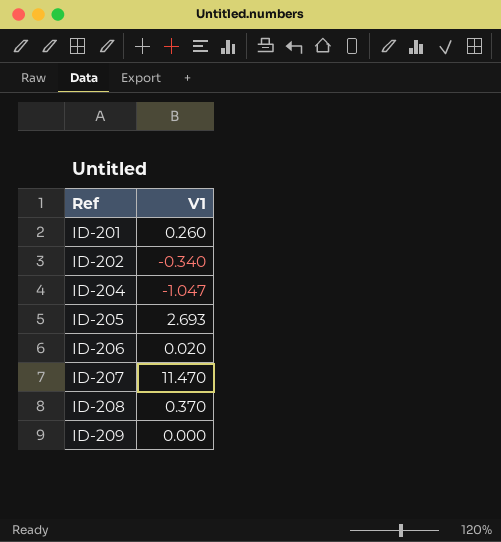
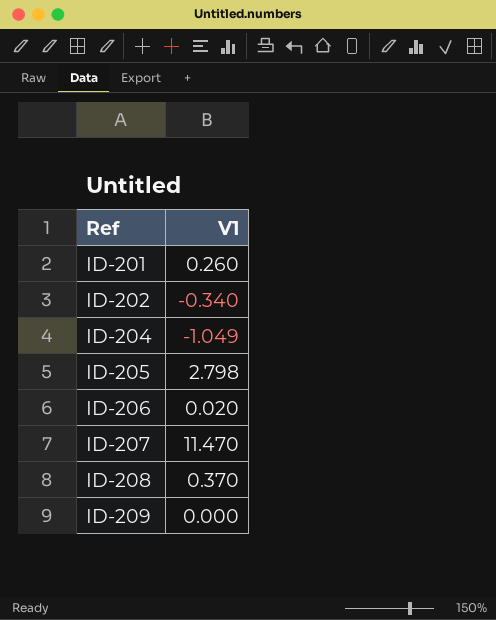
ID-204 | V1: -1.047 -> -1.049
ID-205 | V1: 2.693 -> 2.798

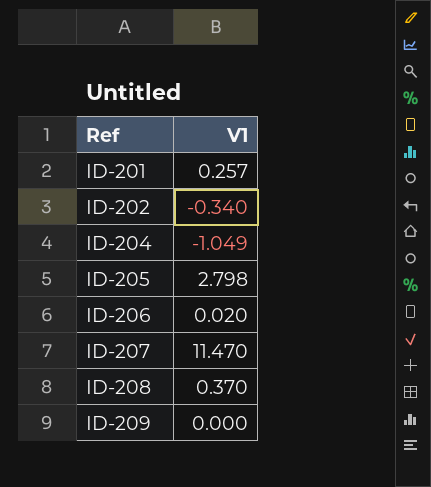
ID-201 | V1: 0.260 -> 0.257

